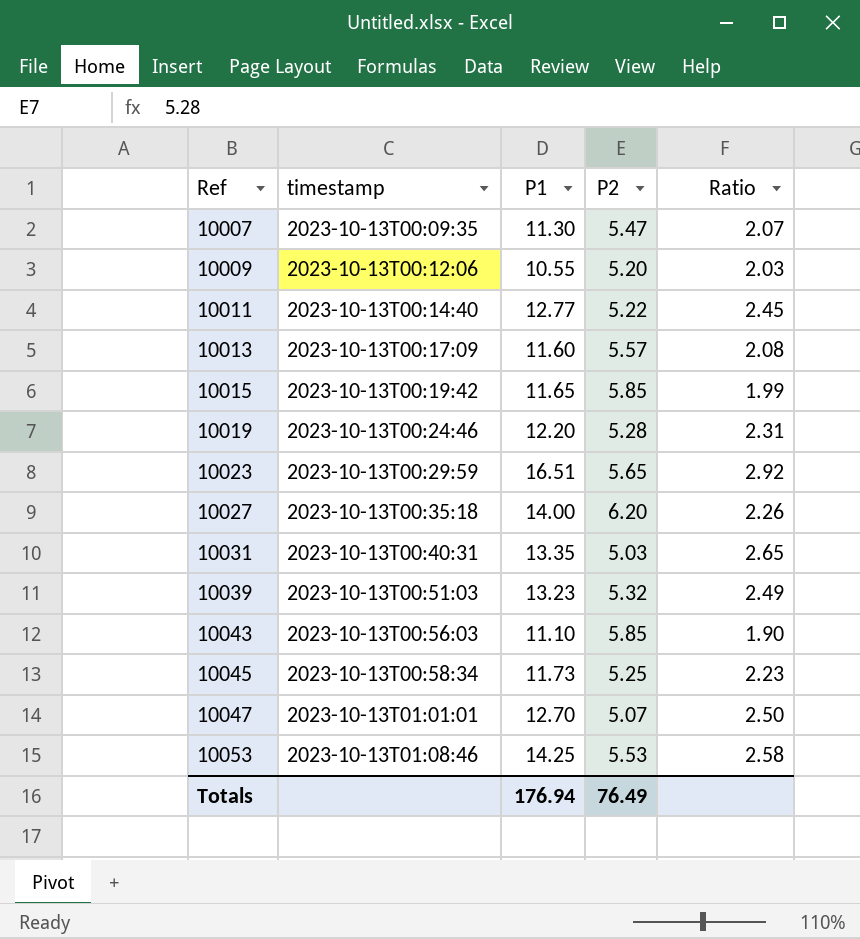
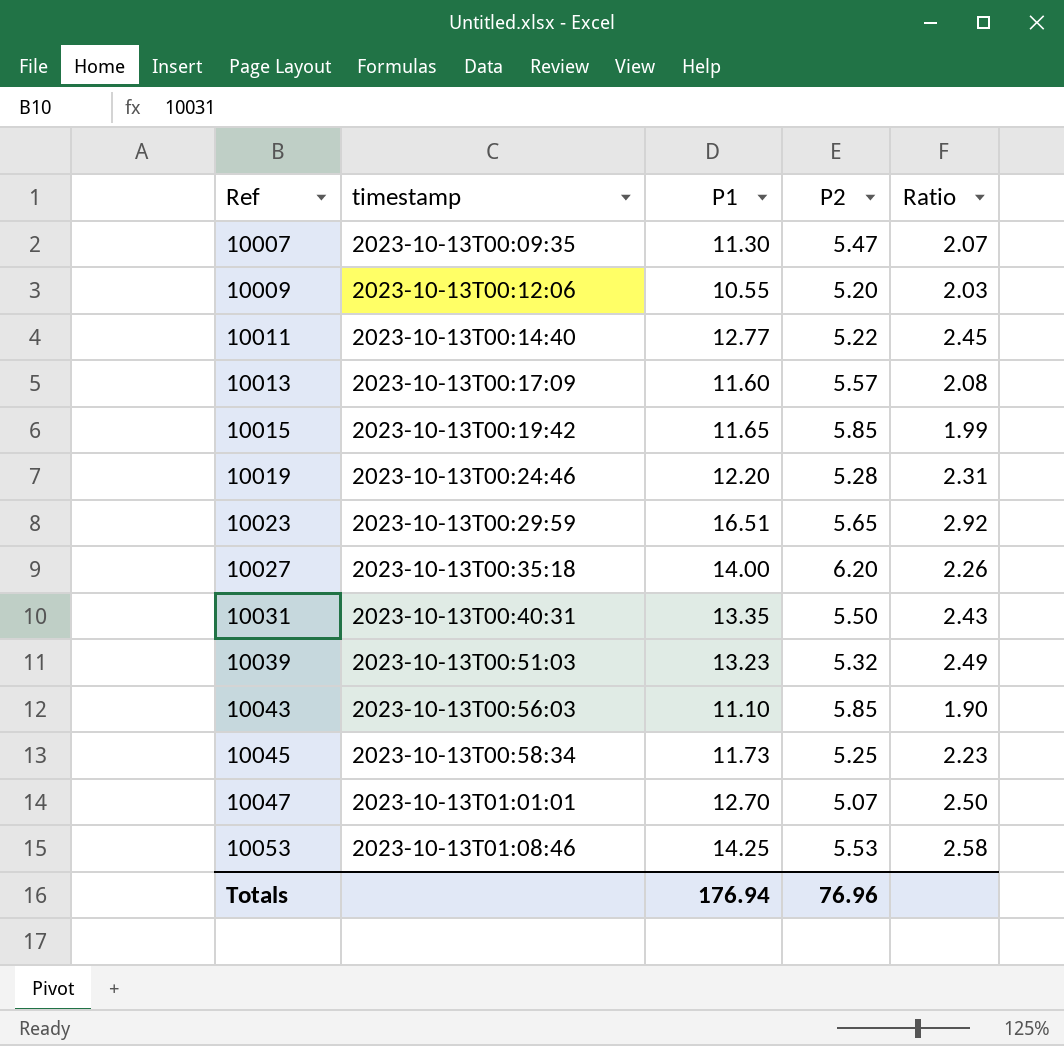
10031 | P2: 5.03 -> 5.50
10031 | Ratio: 2.65 -> 2.43
Totals | P2: 76.49 -> 76.96

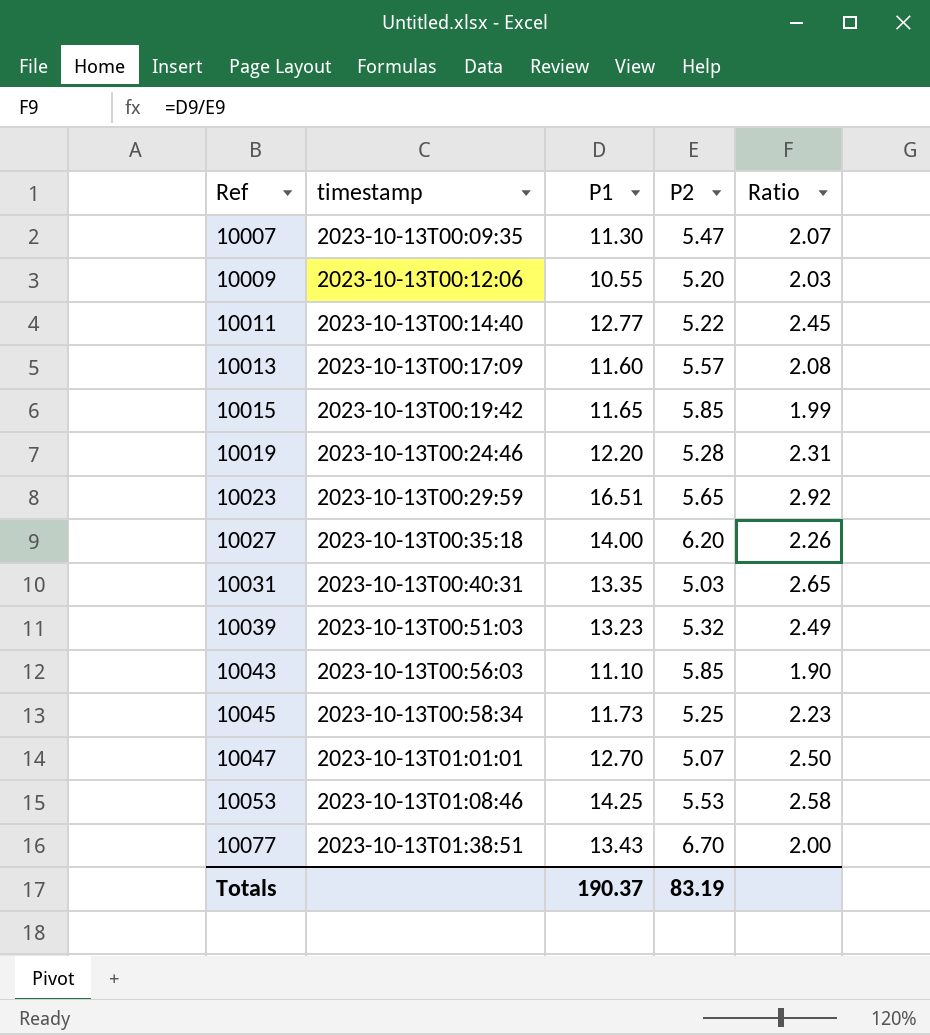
10031 | P2: 5.50 -> 5.03
10031 | Ratio: 2.43 -> 2.65
row 10077: none -> 2023-10-13T01:38:51 | 13.43 | 6.70 | 2.00
Totals | P1: 176.94 -> 190.37
Totals | P2: 76.96 -> 83.19

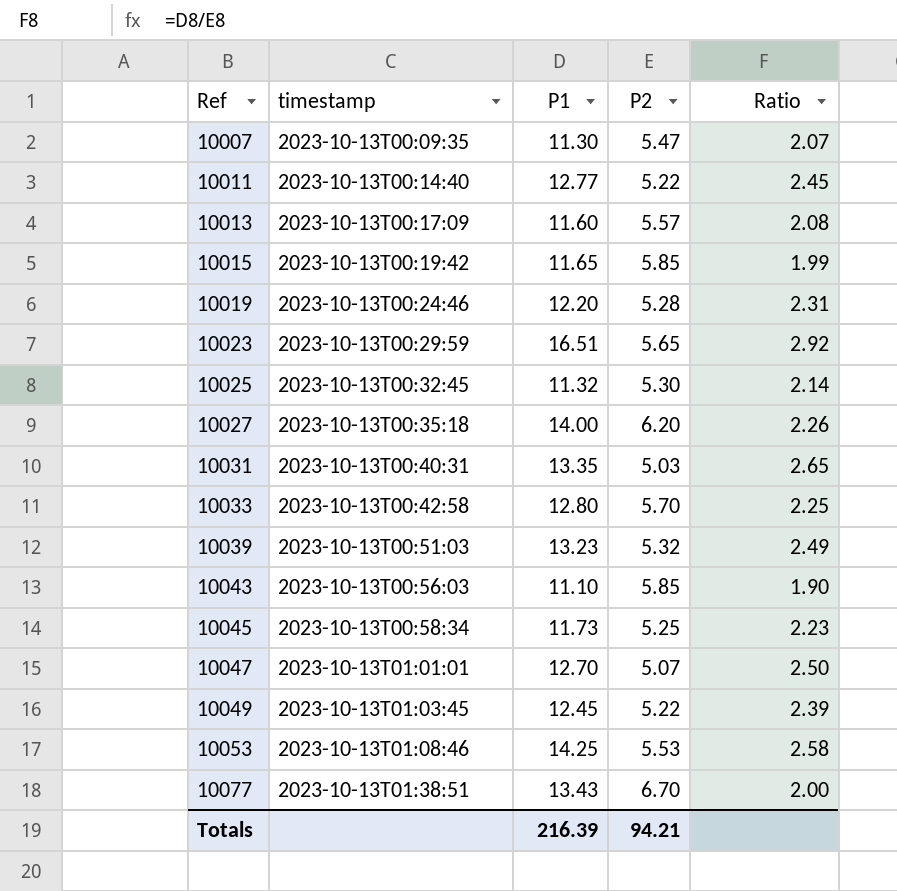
row 10009: 2023-10-13T00:12:06 | 10.55 | 5.20 | 2.03 -> none
row 10025: none -> 2023-10-13T00:32:45 | 11.32 | 5.30 | 2.14
row 10033: none -> 2023-10-13T00:42:58 | 12.80 | 5.70 | 2.25
row 10049: none -> 2023-10-13T01:03:45 | 12.45 | 5.22 | 2.39
Totals | P1: 190.37 -> 216.39
Totals | P2: 83.19 -> 94.21

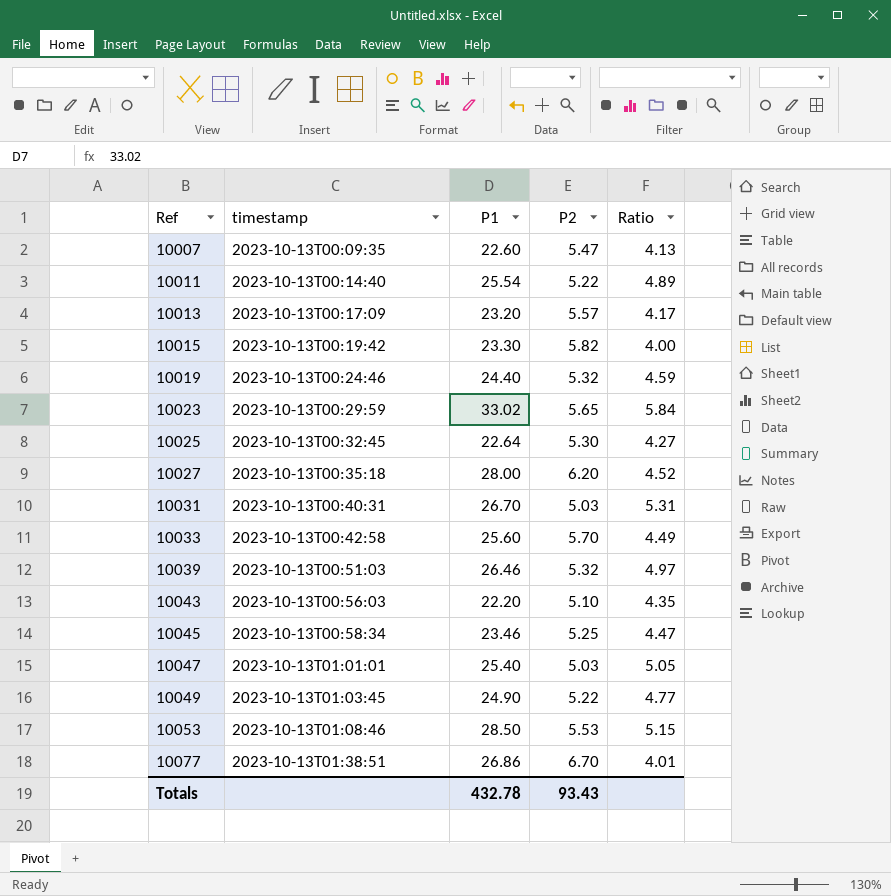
10007 | P1: 11.30 -> 22.60
10007 | Ratio: 2.07 -> 4.13
10011 | P1: 12.77 -> 25.54
10011 | Ratio: 2.45 -> 4.89
10013 | P1: 11.60 -> 23.20
10013 | Ratio: 2.08 -> 4.17
10015 | P1: 11.65 -> 23.30
10015 | P2: 5.85 -> 5.82
10015 | Ratio: 1.99 -> 4.00
10019 | P1: 12.20 -> 24.40
10019 | P2: 5.28 -> 5.32
10019 | Ratio: 2.31 -> 4.59
10023 | P1: 16.51 -> 33.02
10023 | Ratio: 2.92 -> 5.84
10025 | P1: 11.32 -> 22.64
10025 | Ratio: 2.14 -> 4.27
10027 | P1: 14.00 -> 28.00
10027 | Ratio: 2.26 -> 4.52
10031 | P1: 13.35 -> 26.70
10031 | Ratio: 2.65 -> 5.31
10033 | P1: 12.80 -> 25.60
10033 | Ratio: 2.25 -> 4.49
10039 | P1: 13.23 -> 26.46
10039 | Ratio: 2.49 -> 4.97
10043 | P1: 11.10 -> 22.20
10043 | P2: 5.85 -> 5.10
10043 | Ratio: 1.90 -> 4.35
10045 | P1: 11.73 -> 23.46
10045 | Ratio: 2.23 -> 4.47
10047 | P1: 12.70 -> 25.40
10047 | P2: 5.07 -> 5.03
10047 | Ratio: 2.50 -> 5.05
10049 | P1: 12.45 -> 24.90
10049 | Ratio: 2.39 -> 4.77
10053 | P1: 14.25 -> 28.50
10053 | Ratio: 2.58 -> 5.15
10077 | P1: 13.43 -> 26.86
10077 | Ratio: 2.00 -> 4.01
Totals | P1: 216.39 -> 432.78
Totals | P2: 94.21 -> 93.43

